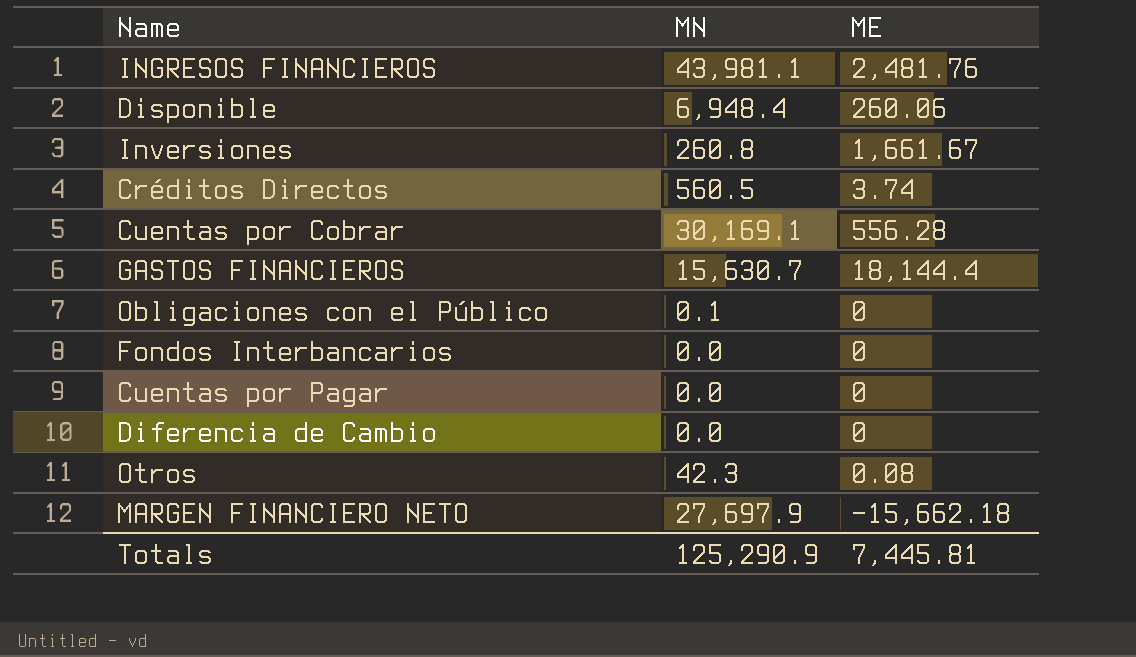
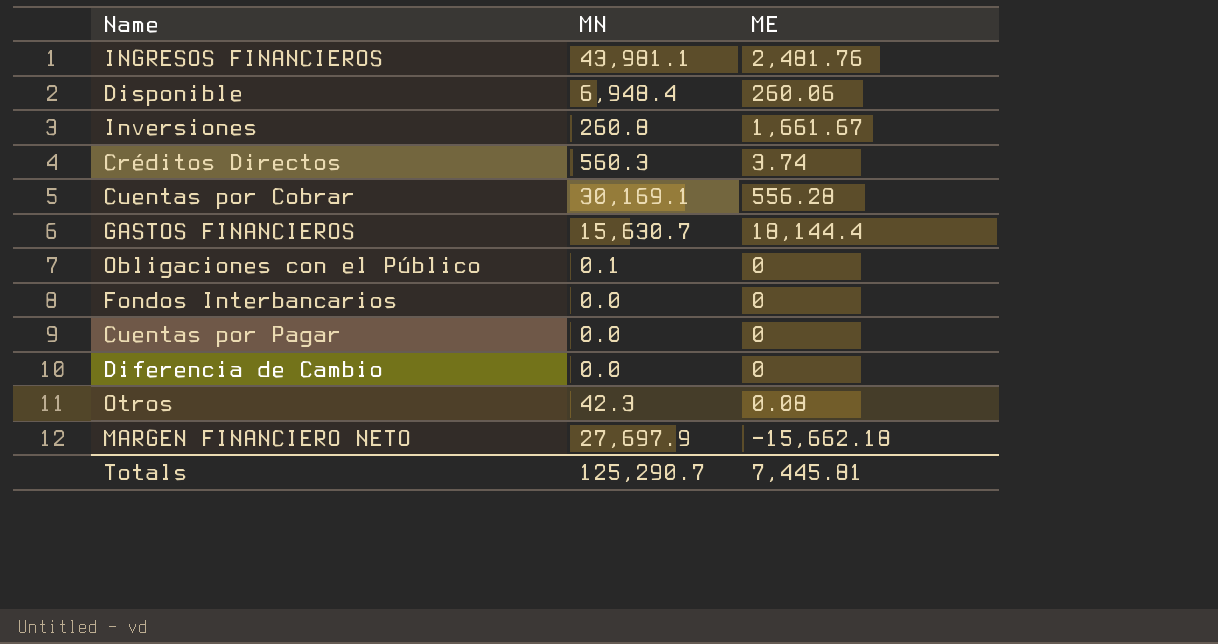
Créditos Directos | MN: 560.5 -> 560.3
Totals | MN: 125,290.9 -> 125,290.7

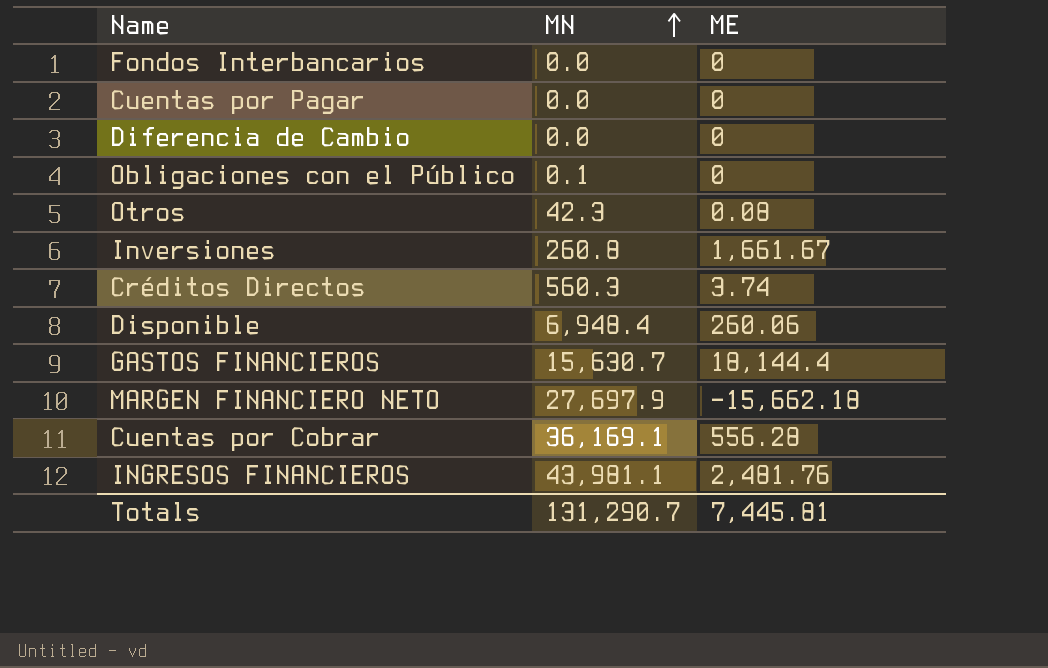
row order: none -> MN ascending
Cuentas por Cobrar | MN: 30,169.1 -> 36,169.1
Totals | MN: 125,290.7 -> 131,290.7

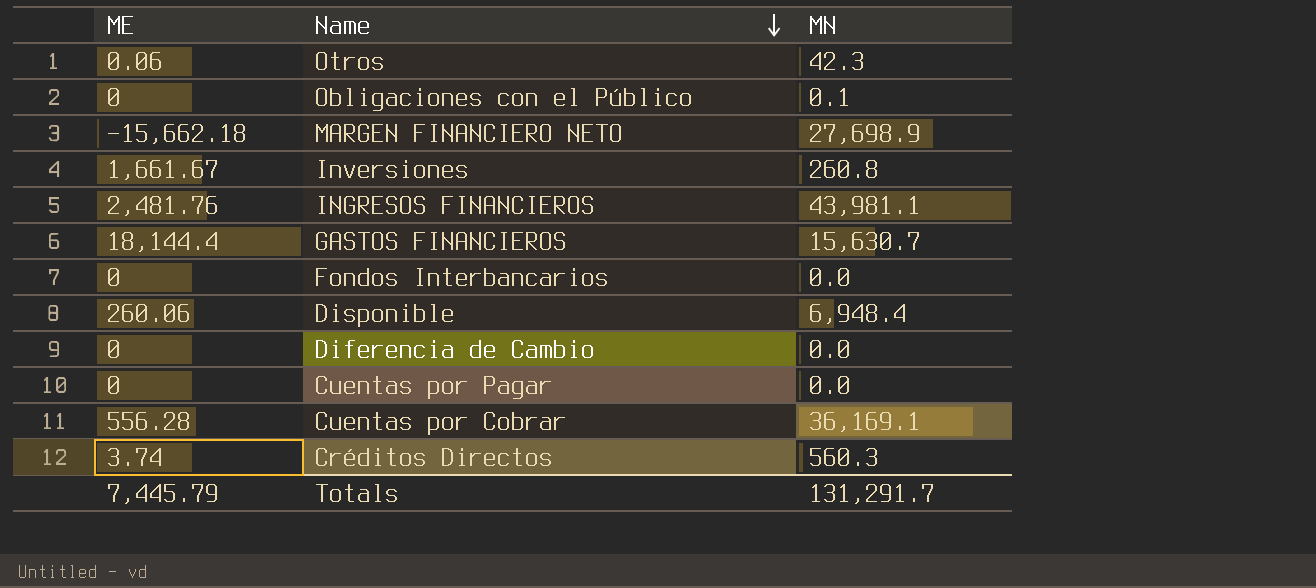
row order: MN ascending -> Name descending
column ME | position: 3 -> 1
Otros | ME: 0.08 -> 0.06
MARGEN FINANCIERO NETO | MN: 27,697.9 -> 27,698.9
Totals | ME: 7,445.81 -> 7,445.79
Totals | MN: 131,290.7 -> 131,291.7

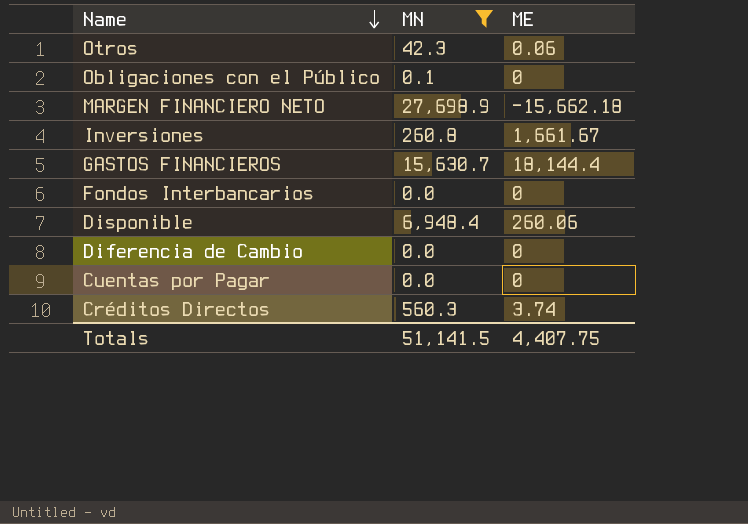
filter: none -> MN <= 27,698.9
column ME | position: 1 -> 3
Totals | MN: 131,291.7 -> 51,141.5
Totals | ME: 7,445.79 -> 4,407.75

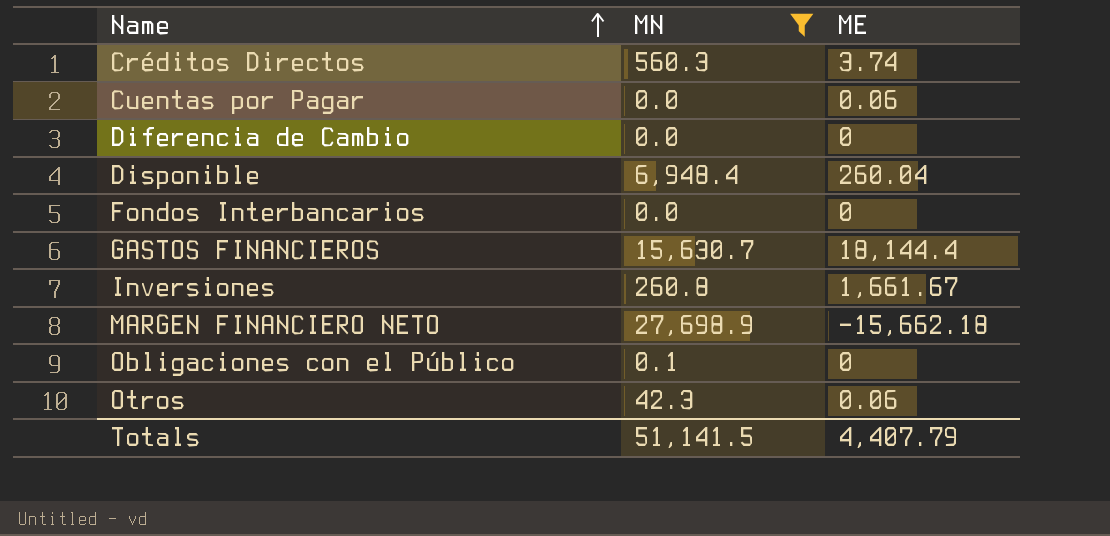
row order: Name descending -> Name ascending
Cuentas por Pagar | ME: 0 -> 0.06
Disponible | ME: 260.06 -> 260.04
Totals | ME: 4,407.75 -> 4,407.79

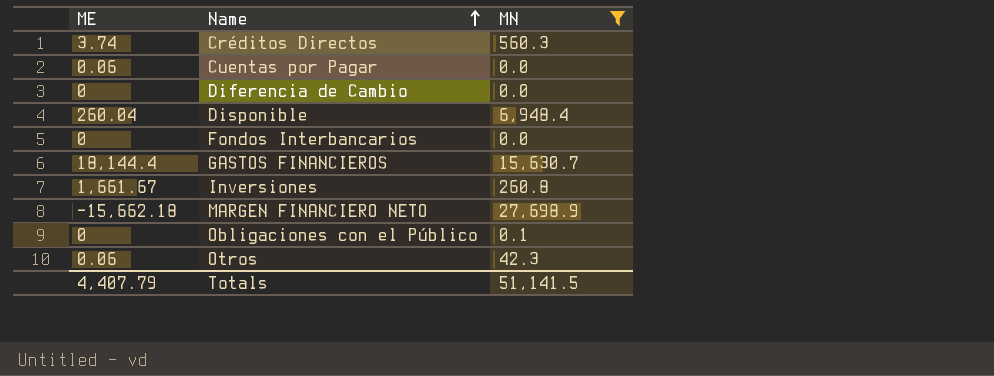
column ME | position: 3 -> 1

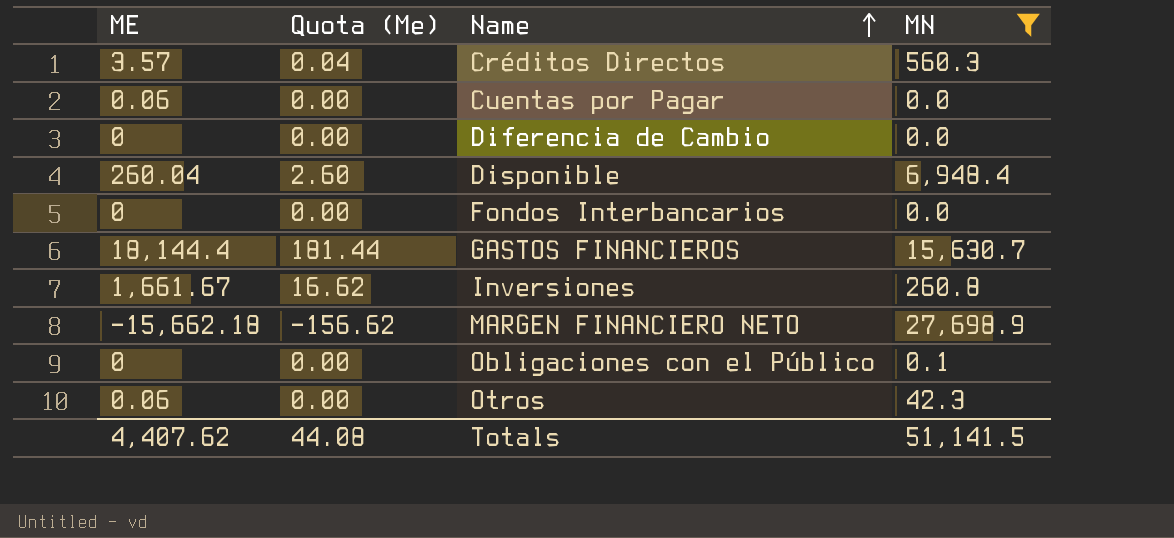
column Quota (Me) | formula: none -> [ME] * 0.01
Créditos Directos | ME: 3.74 -> 3.57
Totals | ME: 4,407.79 -> 4,407.62

